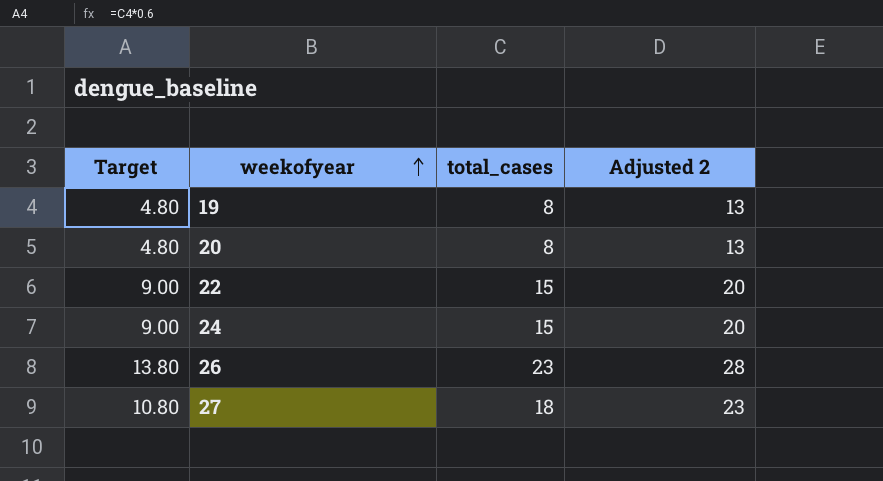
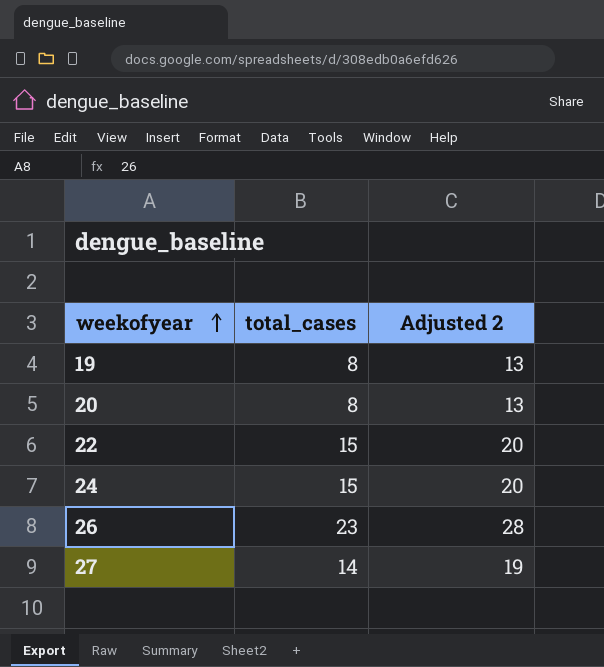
column Target | formula: [total_cases] * 0.6 -> none
27 | total_cases: 18 -> 14
27 | Adjusted 2: 23 -> 19

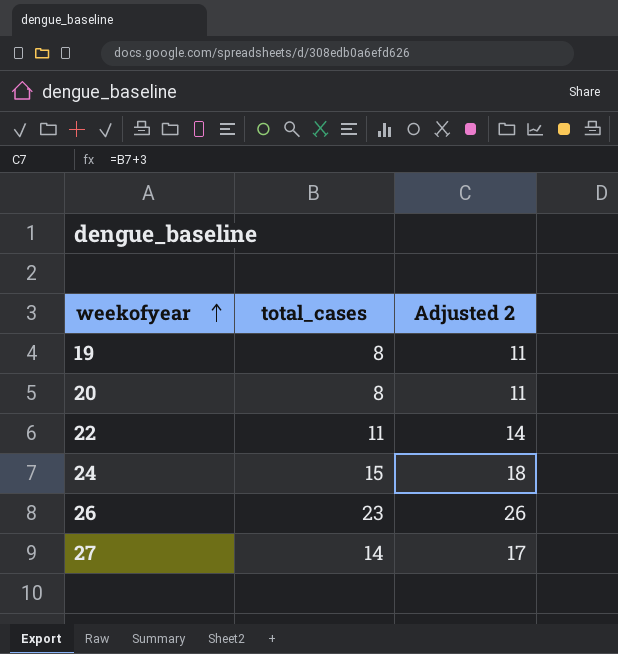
column Adjusted 2 | formula: [total_cases] + 5 -> [total_cases] + 3
22 | total_cases: 15 -> 11

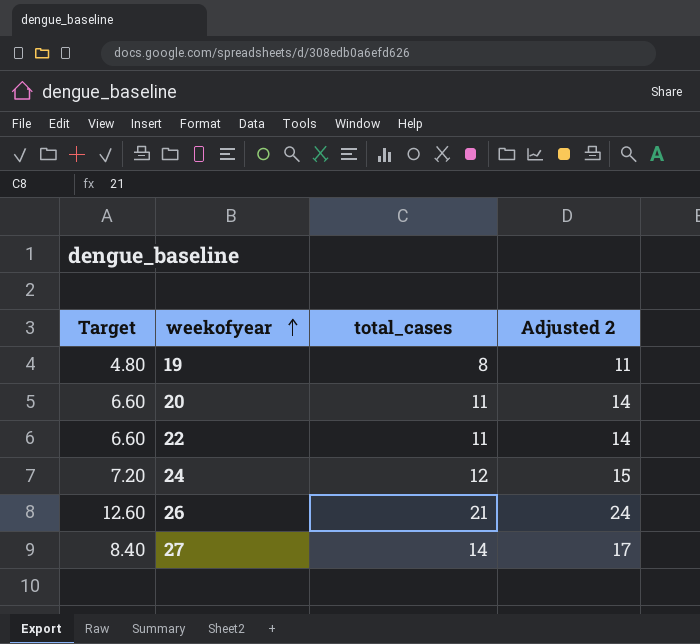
column Target | formula: none -> [total_cases] * 0.6
20 | total_cases: 8 -> 11
20 | Adjusted 2: 11 -> 14
24 | total_cases: 15 -> 12
24 | Adjusted 2: 18 -> 15
26 | total_cases: 23 -> 21
26 | Adjusted 2: 26 -> 24

